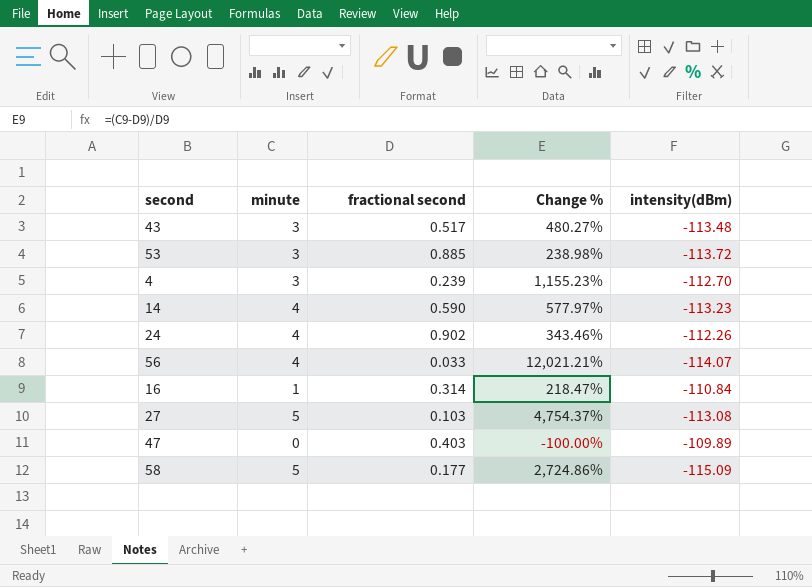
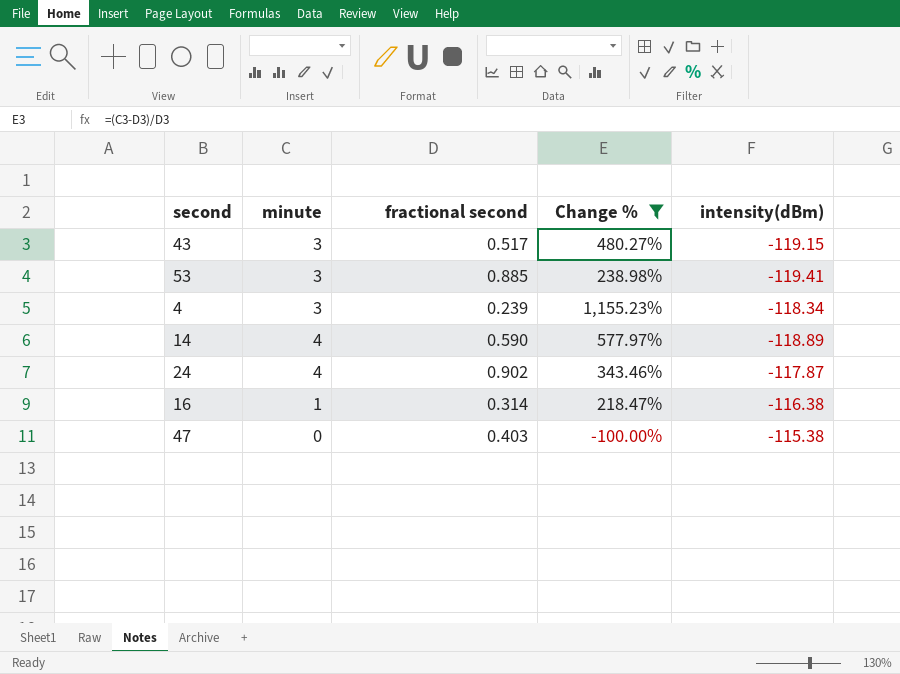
filter: none -> Change % <= 1,155.23%
43 | intensity(dBm): -113.48 -> -119.15
53 | intensity(dBm): -113.72 -> -119.41
4 | intensity(dBm): -112.70 -> -118.34
14 | intensity(dBm): -113.23 -> -118.89
24 | intensity(dBm): -112.26 -> -117.87
16 | intensity(dBm): -110.84 -> -116.38
47 | intensity(dBm): -109.89 -> -115.38

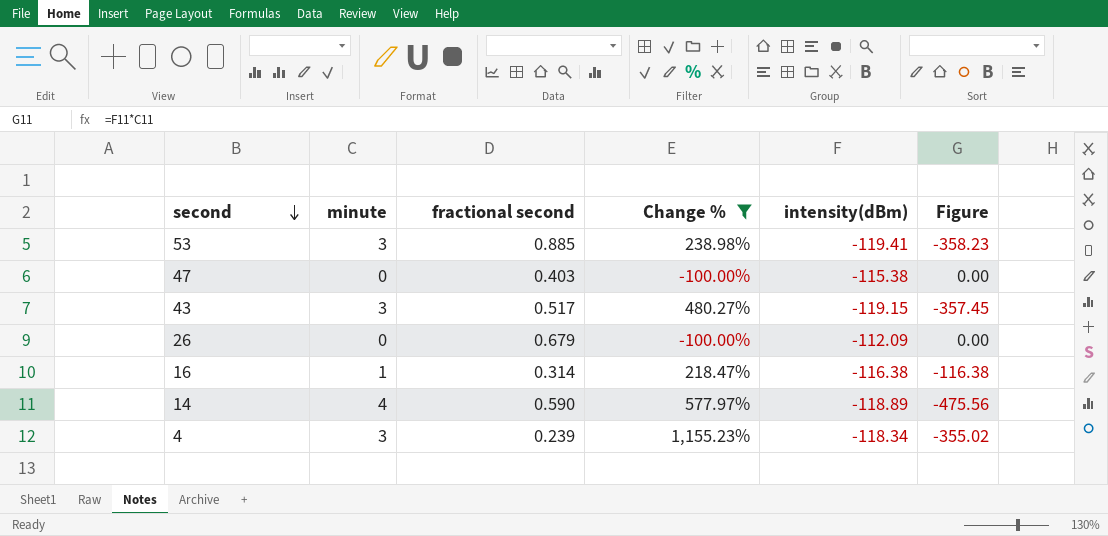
row order: none -> second descending
column Figure | formula: none -> [minute] * [intensity(dBm)]
row 24: 4 | 0.902 | 343.46% | -117.87 -> none
row 26: none -> 0 | 0.679 | -100.00% | -112.09 | 0.00

